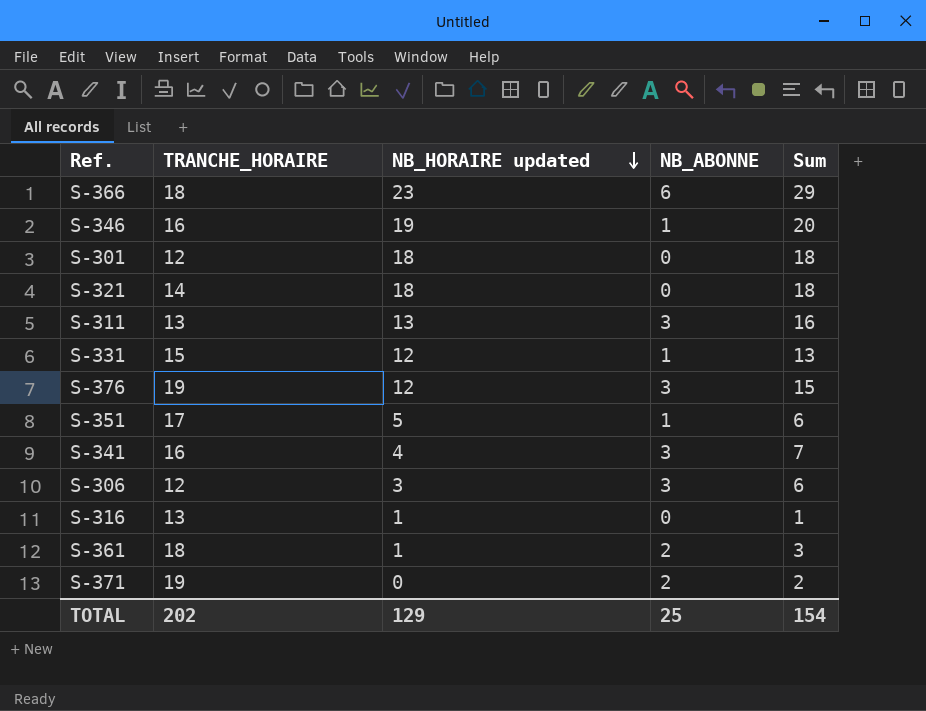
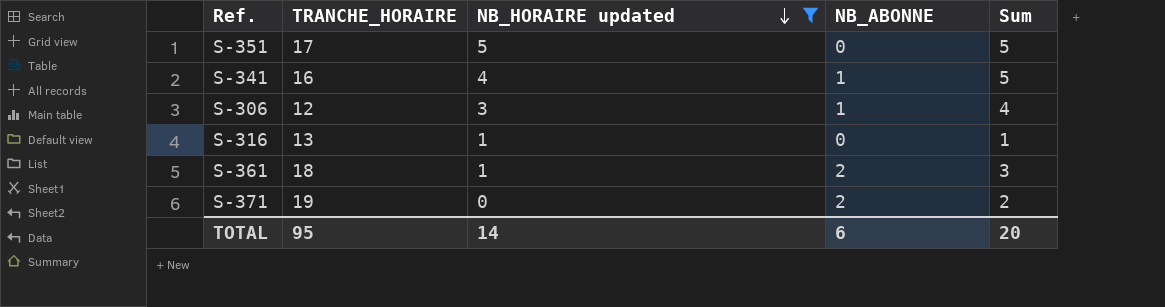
filter: none -> NB_HORAIRE updated <= 5
S-351 | NB_ABONNE: 1 -> 0
S-351 | Sum: 6 -> 5
S-341 | NB_ABONNE: 3 -> 1
S-341 | Sum: 7 -> 5
S-306 | NB_ABONNE: 3 -> 1
S-306 | Sum: 6 -> 4
TOTAL | TRANCHE_HORAIRE: 202 -> 95
TOTAL | NB_HORAIRE updated: 129 -> 14
TOTAL | NB_ABONNE: 25 -> 6
TOTAL | Sum: 154 -> 20

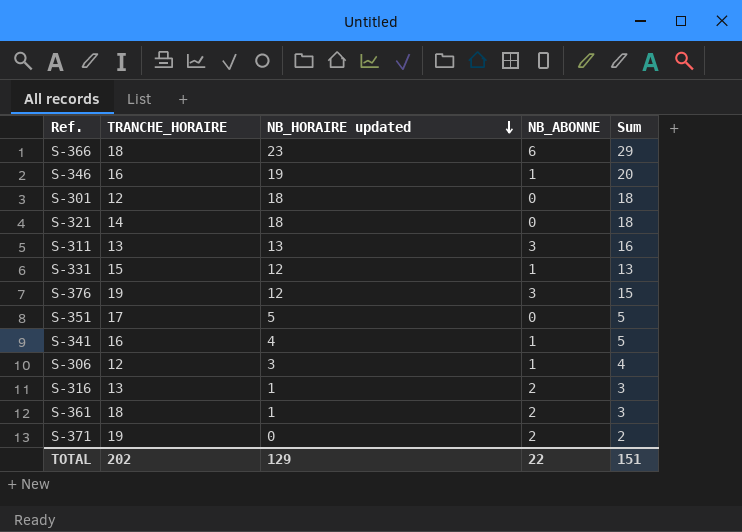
filter: NB_HORAIRE updated <= 5 -> none
S-316 | NB_ABONNE: 0 -> 2
S-316 | Sum: 1 -> 3
TOTAL | TRANCHE_HORAIRE: 95 -> 202
TOTAL | NB_HORAIRE updated: 14 -> 129
TOTAL | NB_ABONNE: 6 -> 22
TOTAL | Sum: 20 -> 151

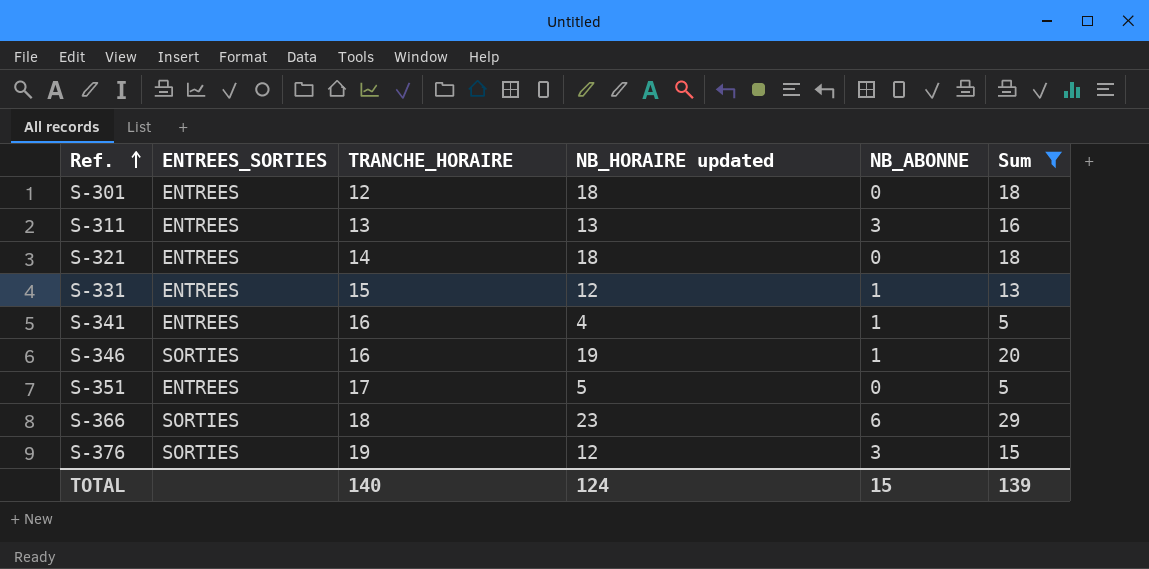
filter: none -> Sum >= 5
row order: NB_HORAIRE updated descending -> Ref. ascending
column ENTREES_SORTIES | position: none -> 2
TOTAL | TRANCHE_HORAIRE: 202 -> 140
TOTAL | NB_HORAIRE updated: 129 -> 124
TOTAL | NB_ABONNE: 22 -> 15
TOTAL | Sum: 151 -> 139

